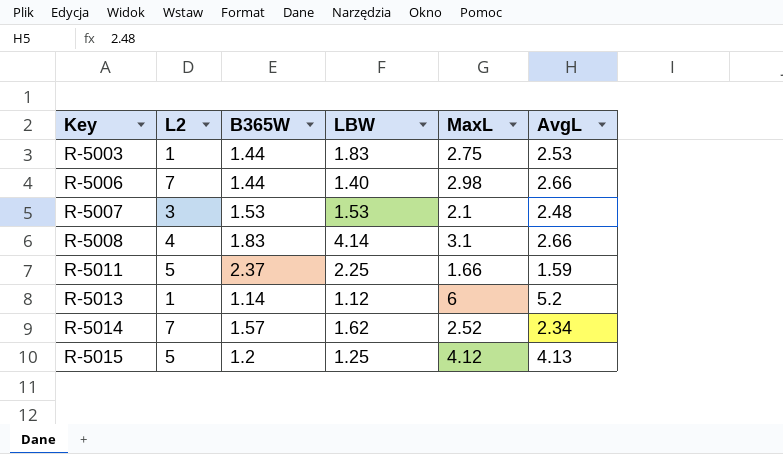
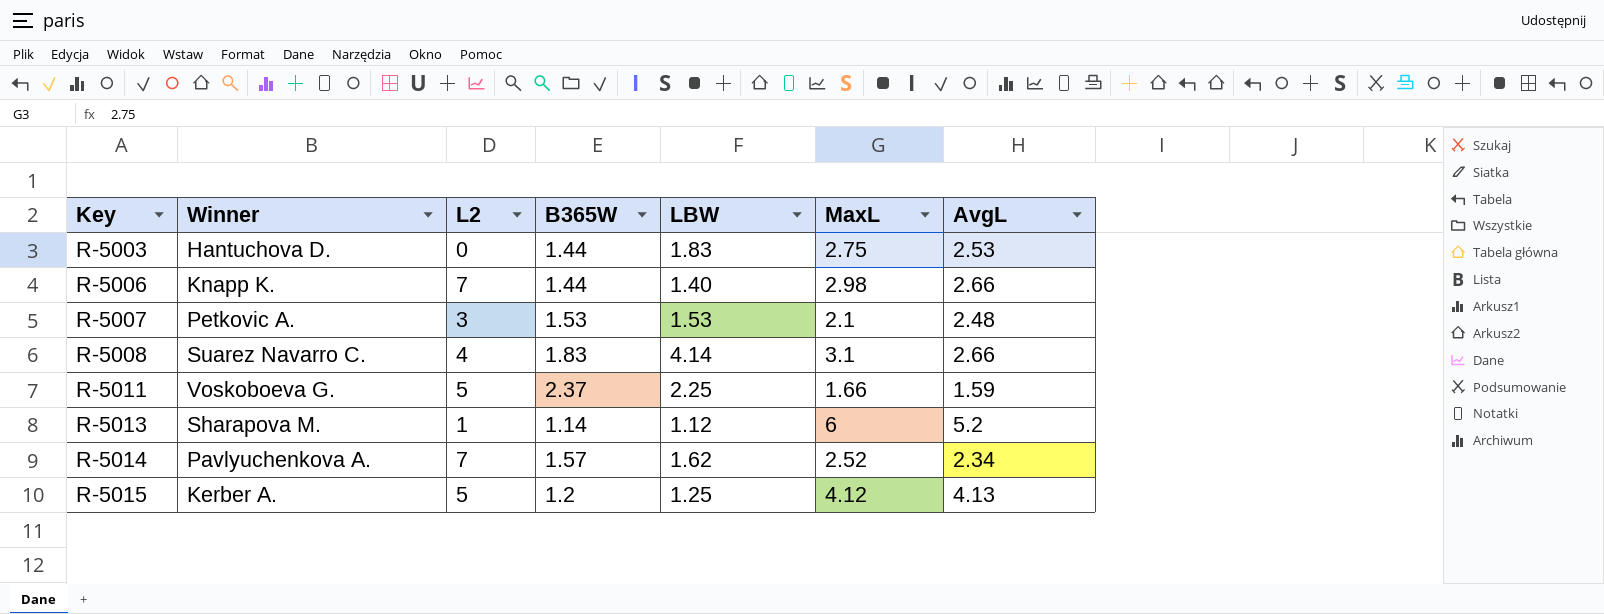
column Winner | position: none -> 2
R-5003 | L2: 1 -> 0

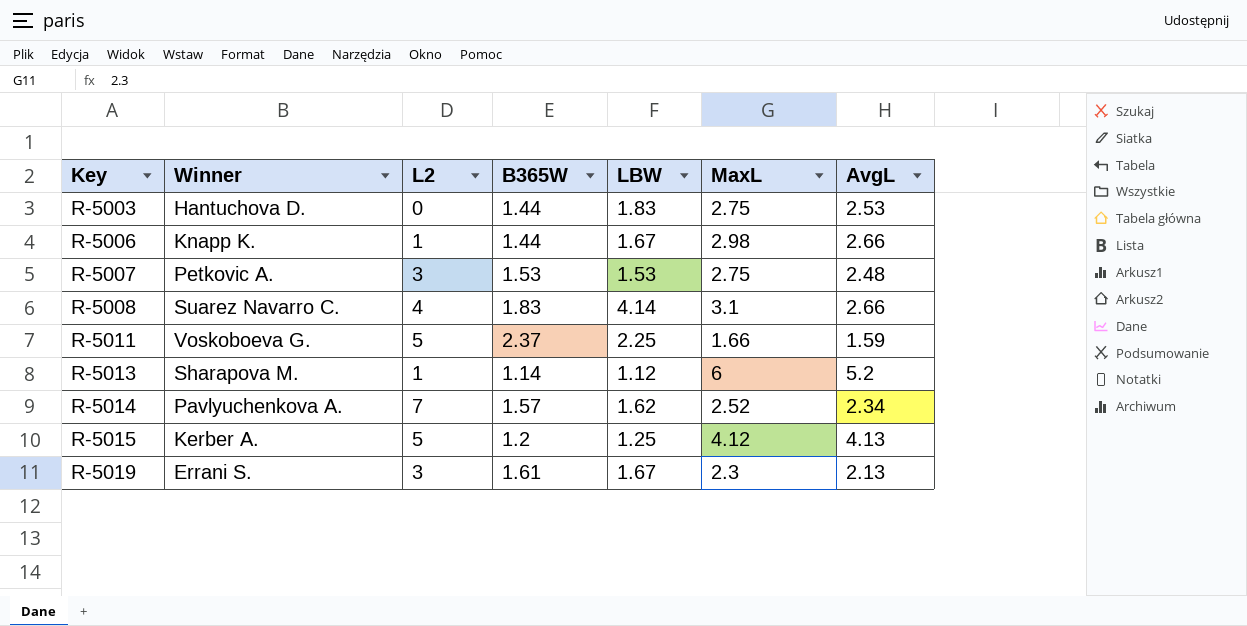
R-5006 | L2: 7 -> 1
R-5006 | LBW: 1.40 -> 1.67
R-5007 | MaxL: 2.1 -> 2.75
row R-5019: none -> Errani S. | 3 | 1.61 | 1.67 | 2.3 | 2.13

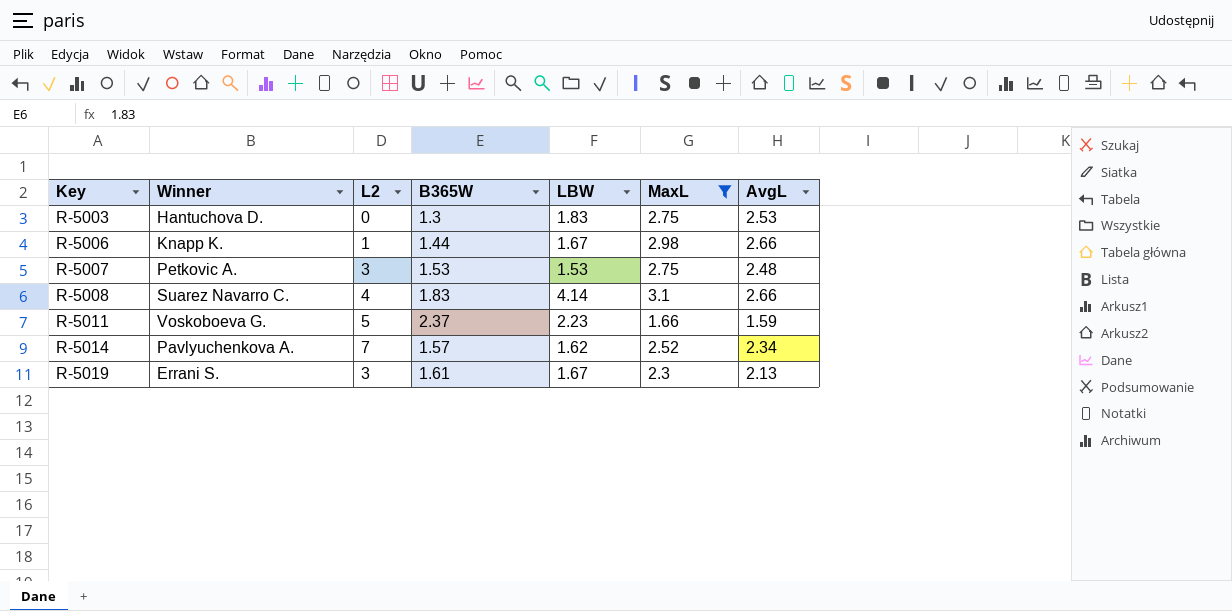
filter: none -> MaxL <= 3.1
R-5003 | B365W: 1.44 -> 1.3
R-5011 | LBW: 2.25 -> 2.23

